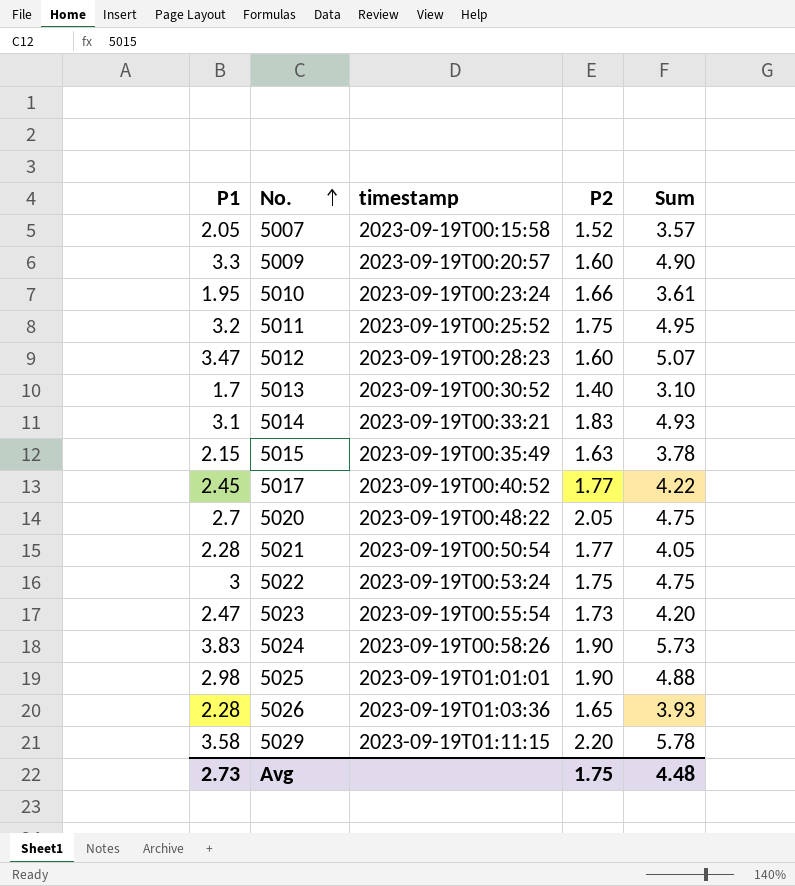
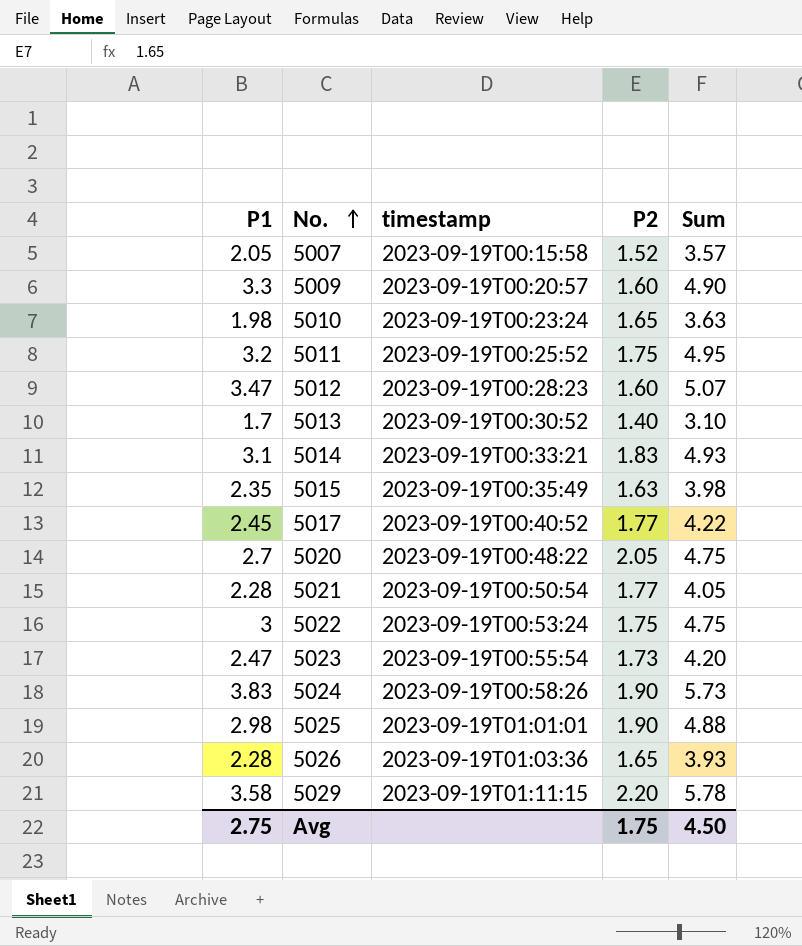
5010 | P1: 1.95 -> 1.98
5010 | P2: 1.66 -> 1.65
5010 | Sum: 3.61 -> 3.63
5015 | P1: 2.15 -> 2.35
5015 | Sum: 3.78 -> 3.98
Avg | P1: 2.73 -> 2.75
Avg | Sum: 4.48 -> 4.50

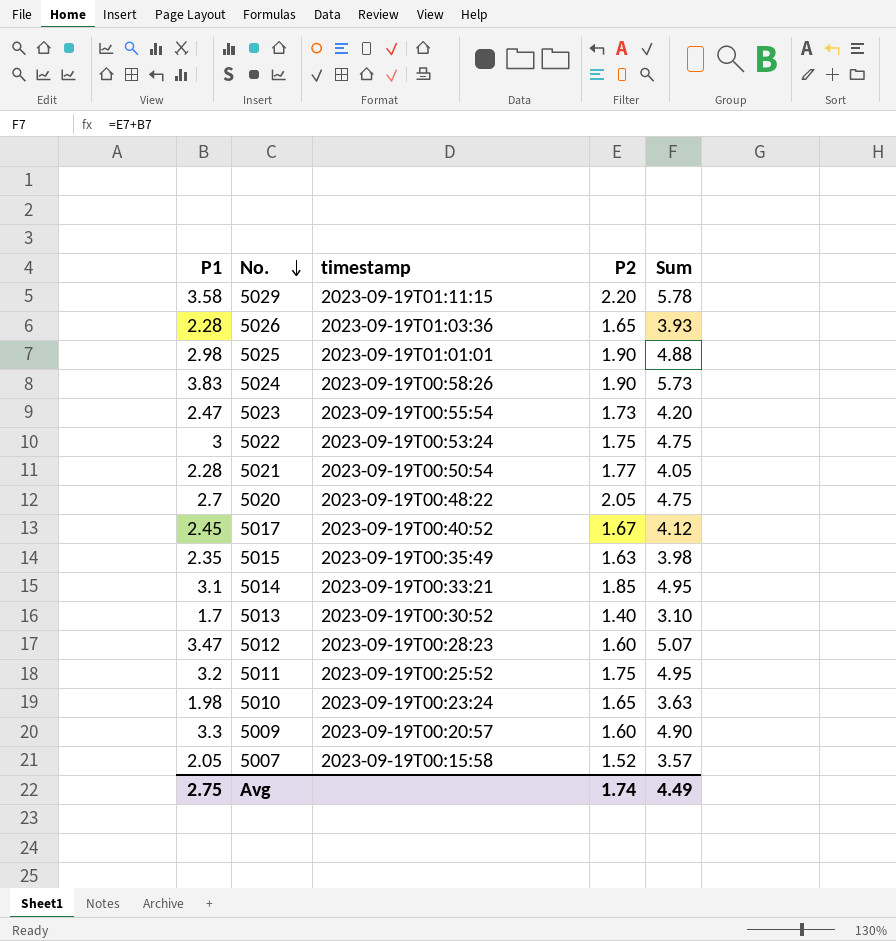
row order: No. ascending -> No. descending
5017 | P2: 1.77 -> 1.67
5017 | Sum: 4.22 -> 4.12
5014 | P2: 1.83 -> 1.85
5014 | Sum: 4.93 -> 4.95
Avg | P2: 1.75 -> 1.74
Avg | Sum: 4.50 -> 4.49

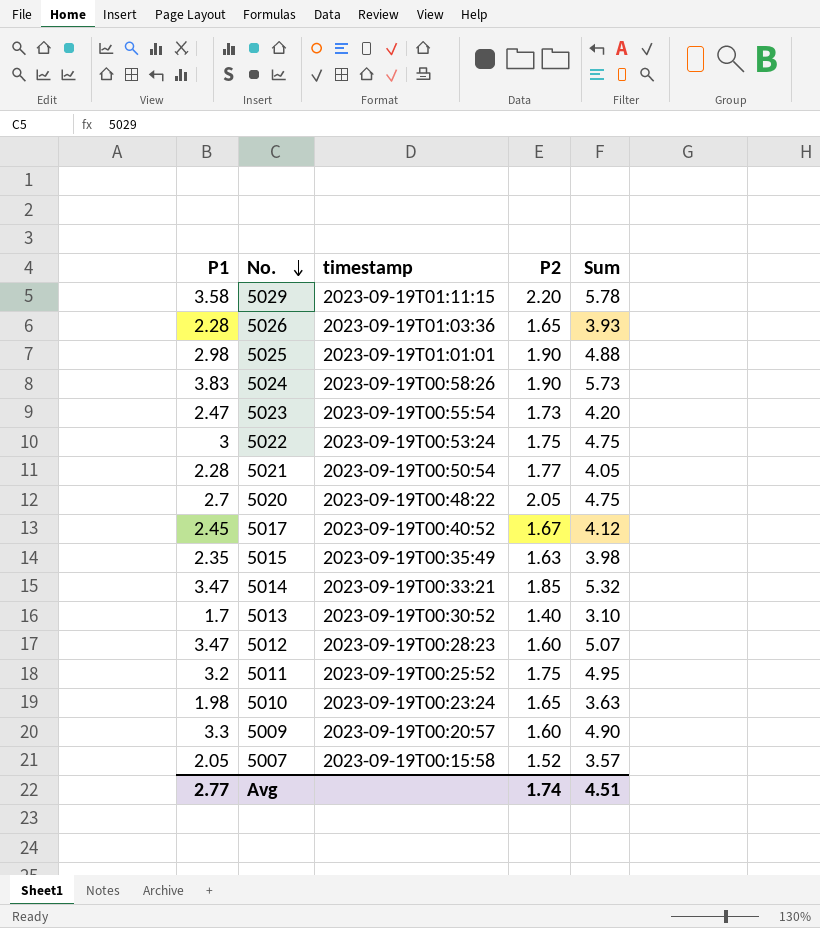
5014 | P1: 3.1 -> 3.47
5014 | Sum: 4.95 -> 5.32
Avg | P1: 2.75 -> 2.77
Avg | Sum: 4.49 -> 4.51

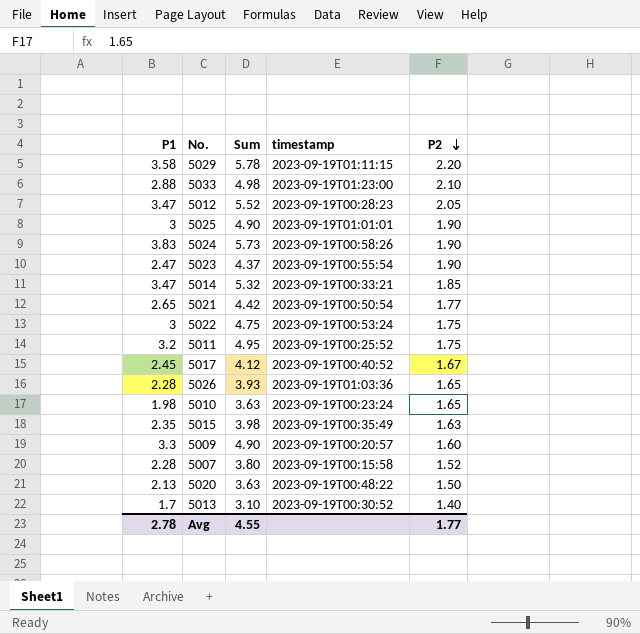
row order: No. descending -> P2 descending
column Sum | position: 5 -> 3
row 5033: none -> 2.88 | 4.98 | 2023-09-19T01:23:00 | 2.10
5012 | Sum: 5.07 -> 5.52
5012 | P2: 1.60 -> 2.05
5025 | P1: 2.98 -> 3
5025 | Sum: 4.88 -> 4.90
5023 | Sum: 4.20 -> 4.37
5023 | P2: 1.73 -> 1.90
5021 | P1: 2.28 -> 2.65
5021 | Sum: 4.05 -> 4.42
5007 | P1: 2.05 -> 2.28
5007 | Sum: 3.57 -> 3.80
5020 | P1: 2.7 -> 2.13
5020 | Sum: 4.75 -> 3.63
5020 | P2: 2.05 -> 1.50
Avg | P1: 2.77 -> 2.78
Avg | Sum: 4.51 -> 4.55
Avg | P2: 1.74 -> 1.77

